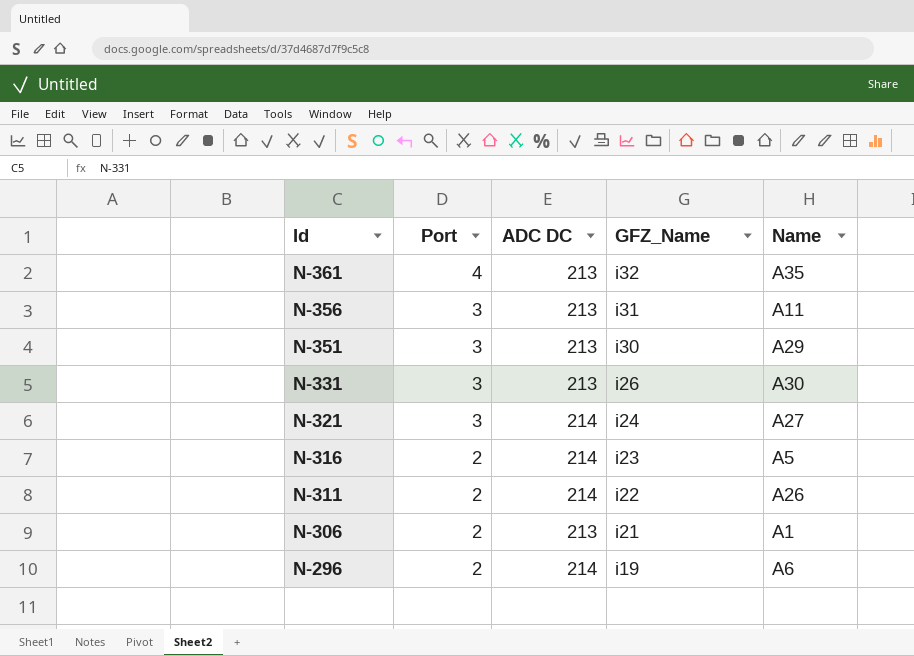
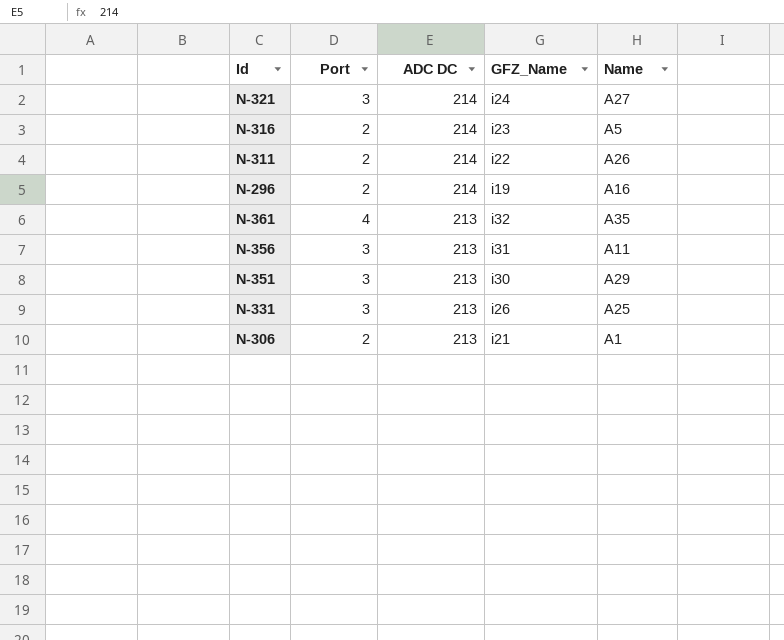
row order: Id descending -> ADC DC descending
N-296 | Name: A6 -> A16
N-331 | Name: A30 -> A25

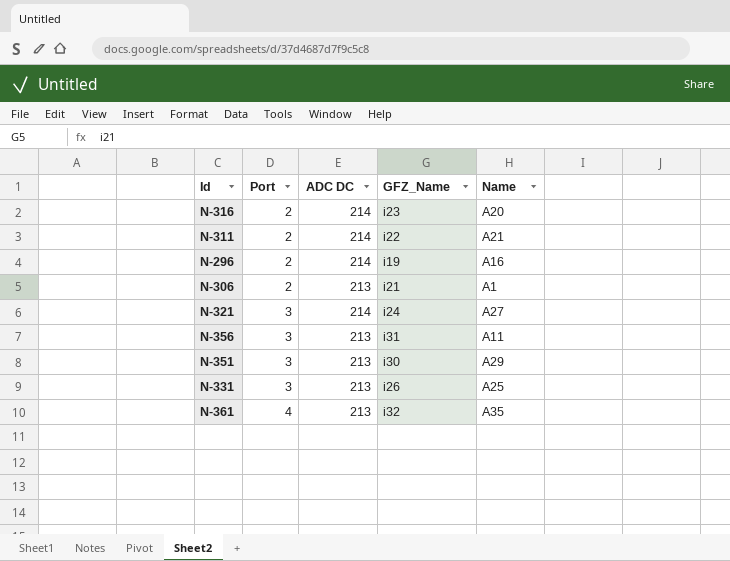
row order: ADC DC descending -> Port ascending
N-316 | Name: A5 -> A20
N-311 | Name: A26 -> A21

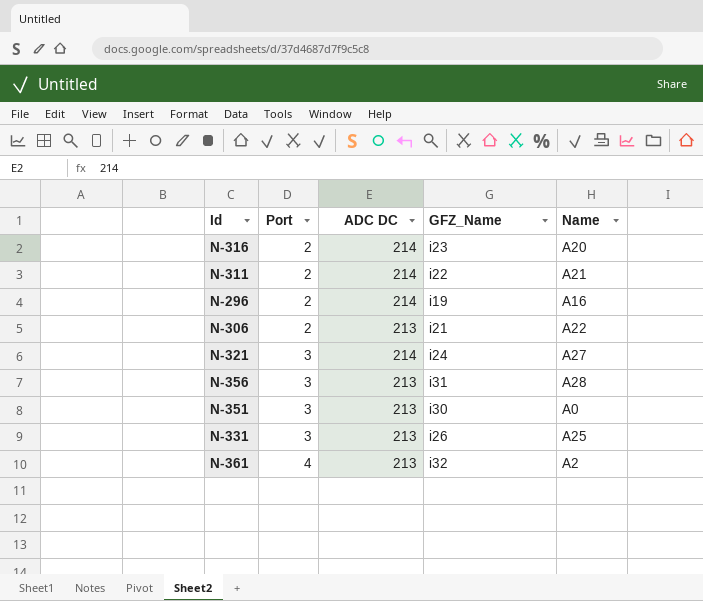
N-306 | Name: A1 -> A22
N-356 | Name: A11 -> A28
N-351 | Name: A29 -> A0
N-361 | Name: A35 -> A2

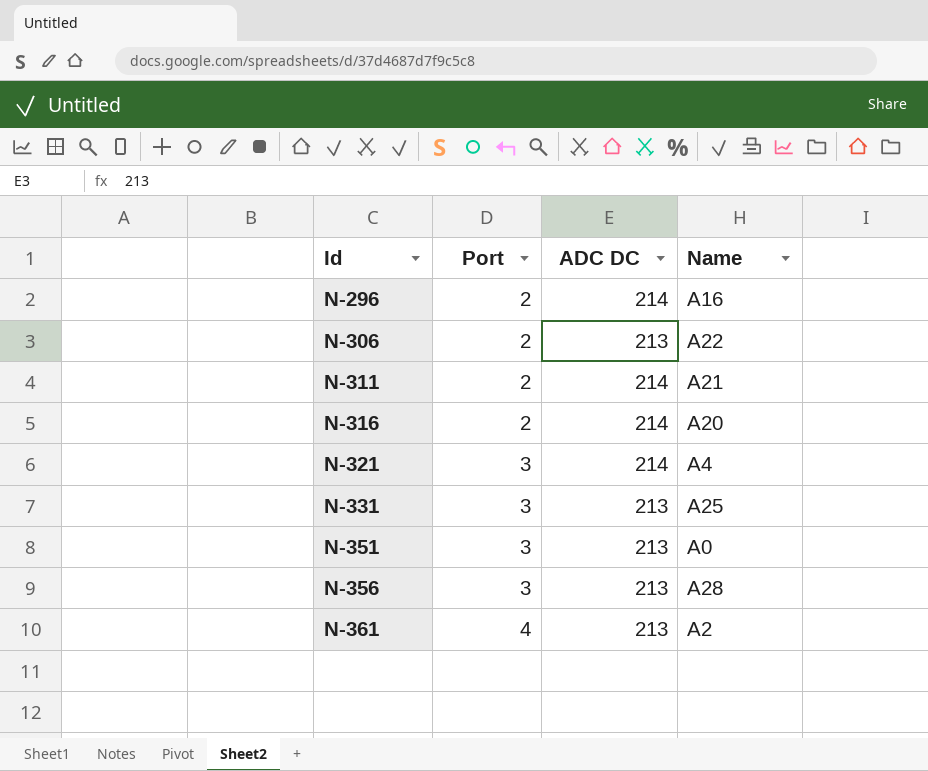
row order: Port ascending -> Id ascending
column GFZ_Name | position: 4 -> none
N-321 | Name: A27 -> A4

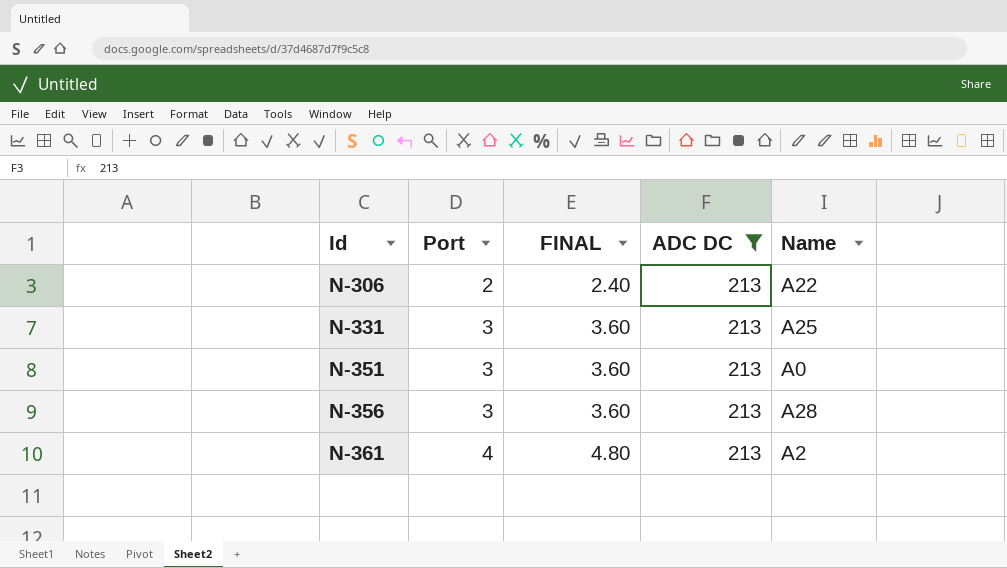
filter: none -> ADC DC = 213
column FINAL | formula: none -> [Port] * 1.2

